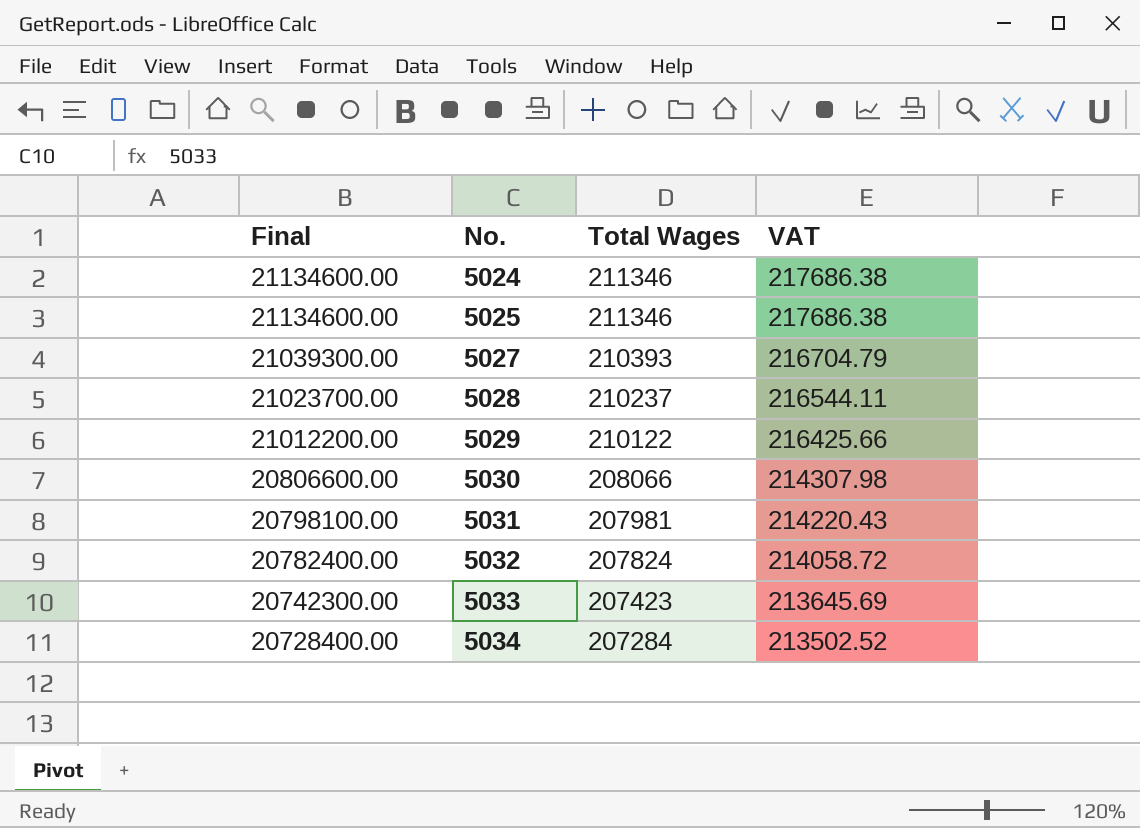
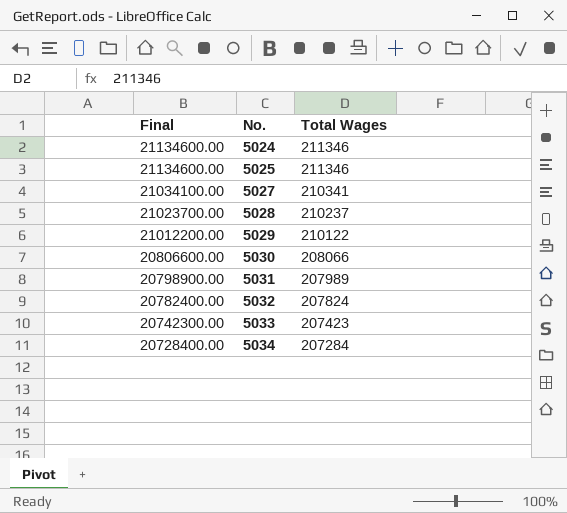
column VAT | formula: [Total Wages] * 1.03 -> none
5027 | Final: 21039300.00 -> 21034100.00
5027 | Total Wages: 210393 -> 210341
5031 | Final: 20798100.00 -> 20798900.00
5031 | Total Wages: 207981 -> 207989

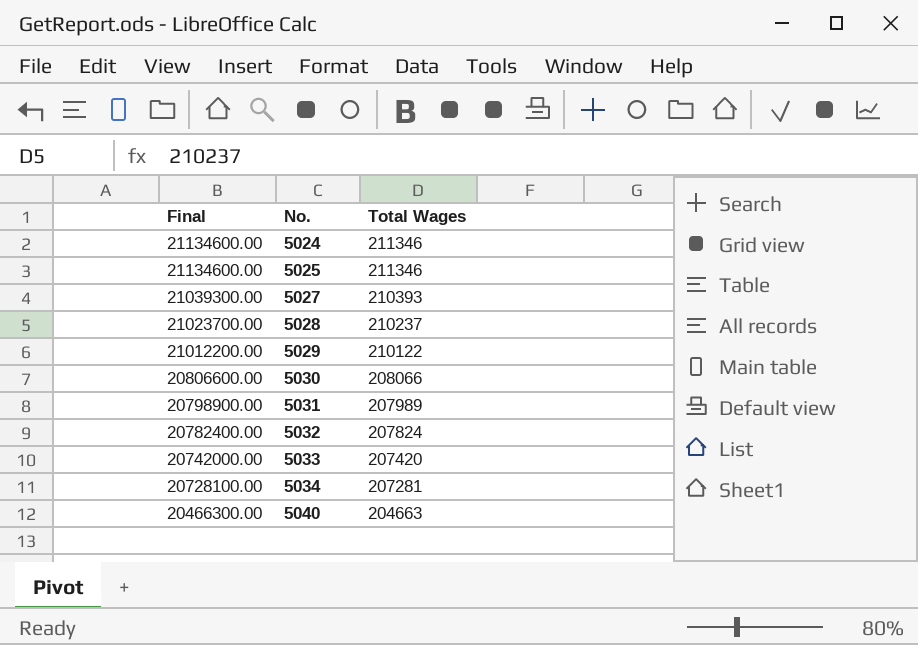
5027 | Final: 21034100.00 -> 21039300.00
5027 | Total Wages: 210341 -> 210393
5033 | Final: 20742300.00 -> 20742000.00
5033 | Total Wages: 207423 -> 207420
5034 | Final: 20728400.00 -> 20728100.00
5034 | Total Wages: 207284 -> 207281
row 5040: none -> 20466300.00 | 204663

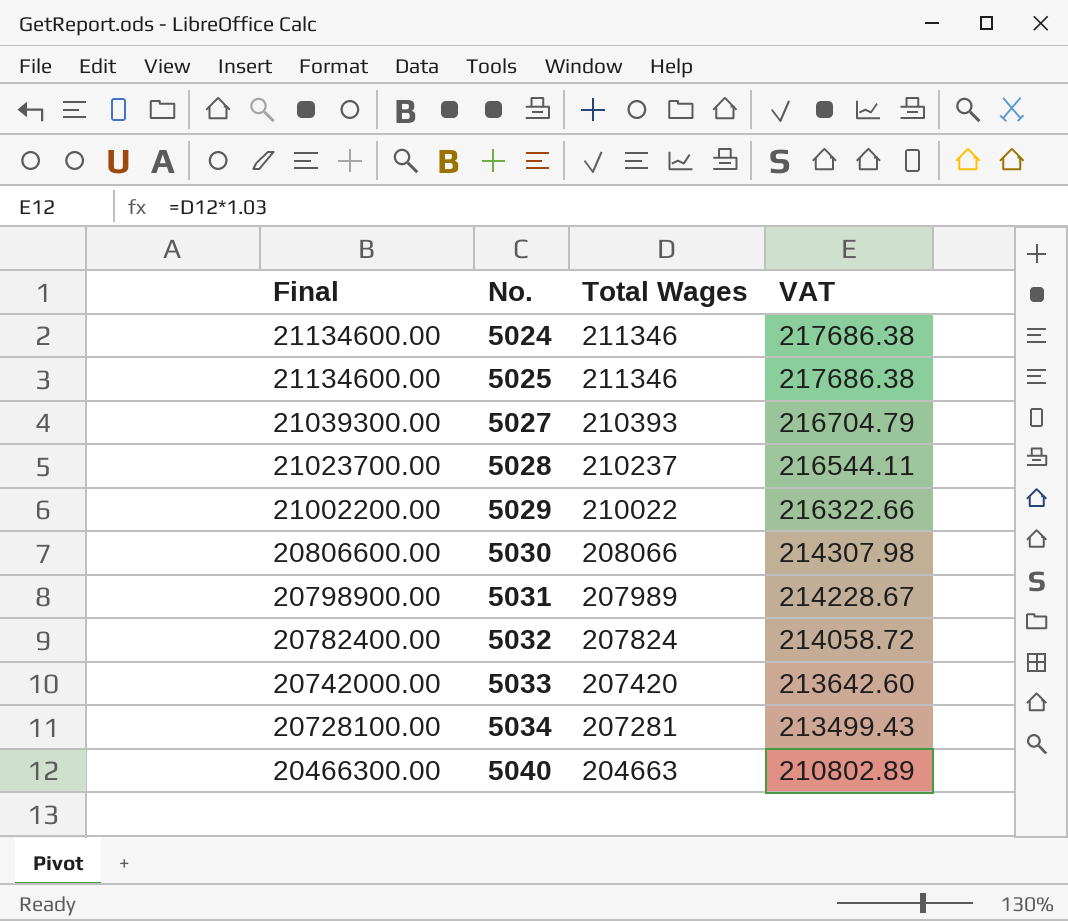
column VAT | formula: none -> [Total Wages] * 1.03
5029 | Final: 21012200.00 -> 21002200.00
5029 | Total Wages: 210122 -> 210022

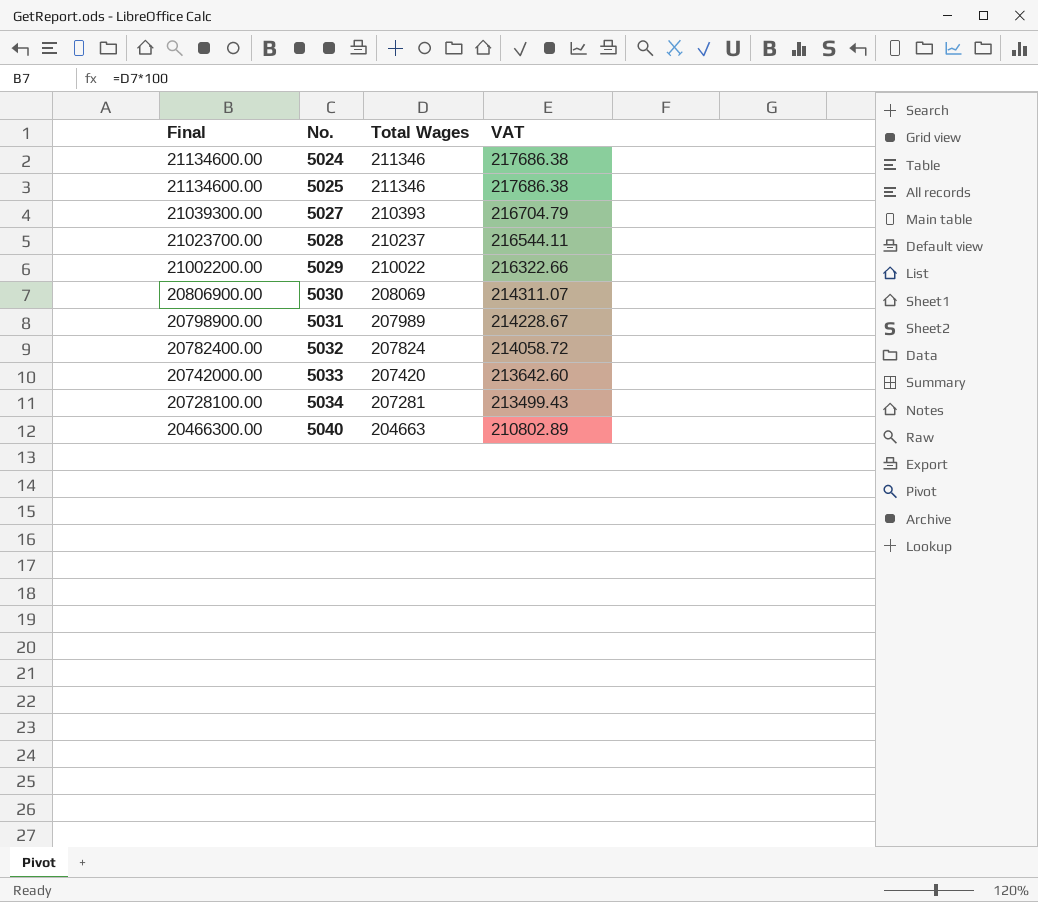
5030 | Final: 20806600.00 -> 20806900.00
5030 | Total Wages: 208066 -> 208069
5030 | VAT: 214307.98 -> 214311.07

